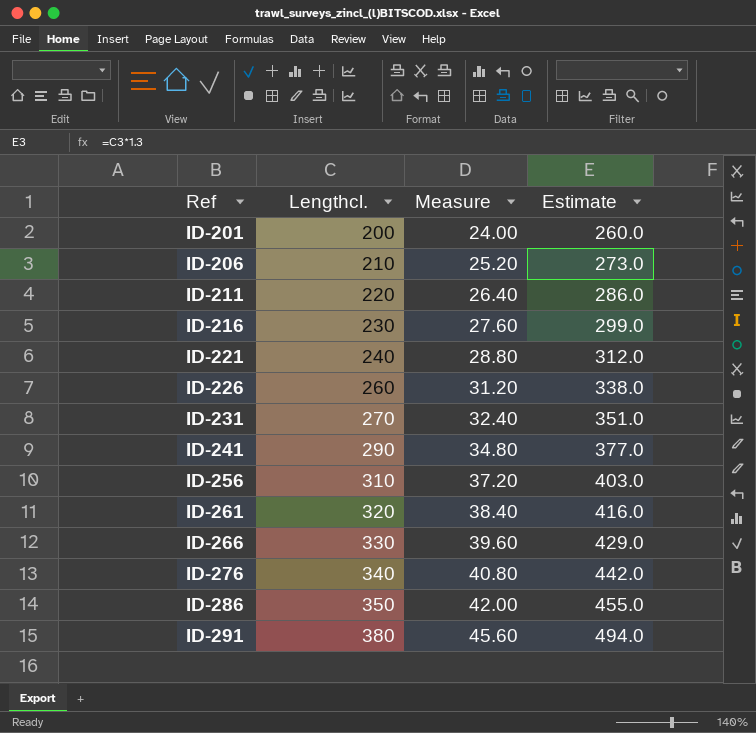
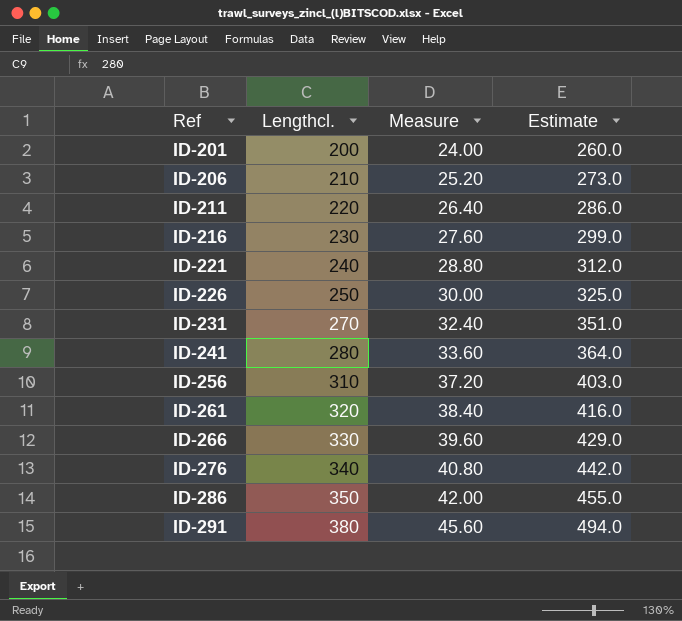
ID-226 | Lengthcl.: 260 -> 250
ID-226 | Measure: 31.20 -> 30.00
ID-226 | Estimate: 338.0 -> 325.0
ID-241 | Lengthcl.: 290 -> 280
ID-241 | Measure: 34.80 -> 33.60
ID-241 | Estimate: 377.0 -> 364.0

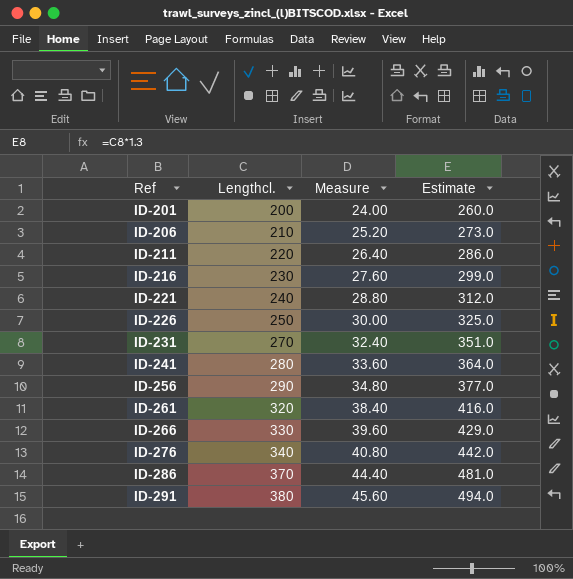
ID-256 | Lengthcl.: 310 -> 290
ID-256 | Measure: 37.20 -> 34.80
ID-256 | Estimate: 403.0 -> 377.0
ID-286 | Lengthcl.: 350 -> 370
ID-286 | Measure: 42.00 -> 44.40
ID-286 | Estimate: 455.0 -> 481.0

